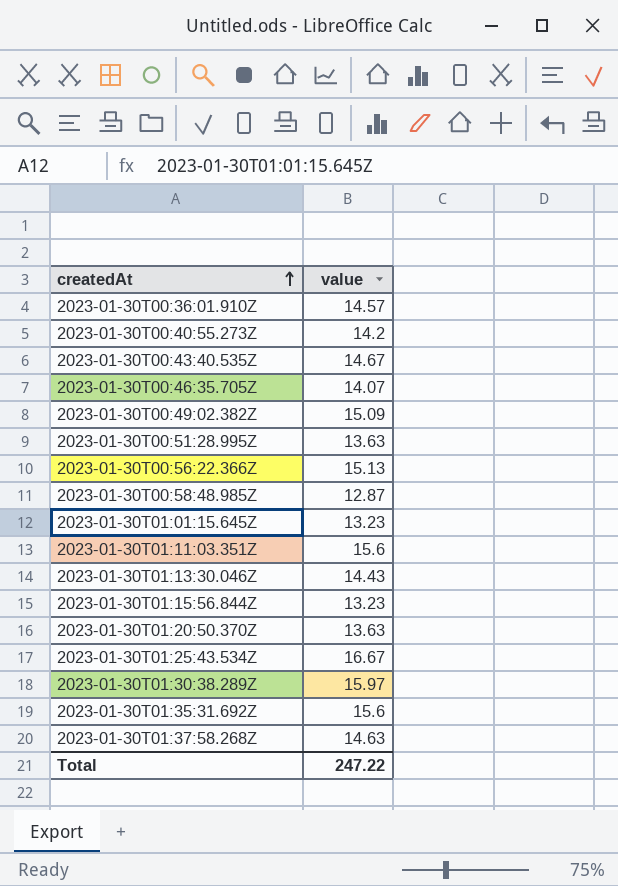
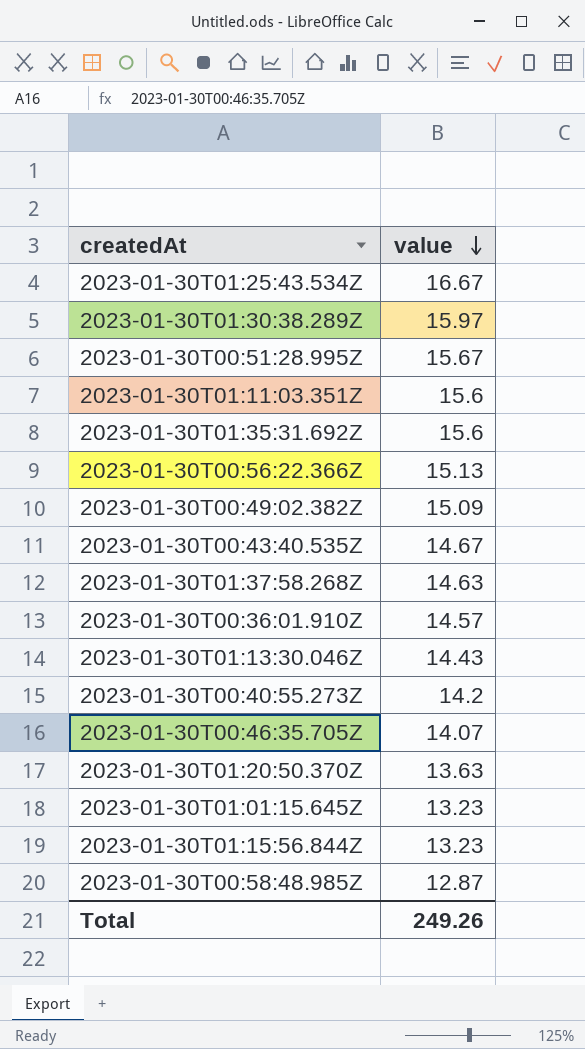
row order: createdAt ascending -> value descending
2023-01-30T00:51:28.995Z | value: 13.63 -> 15.67
Total | value: 247.22 -> 249.26

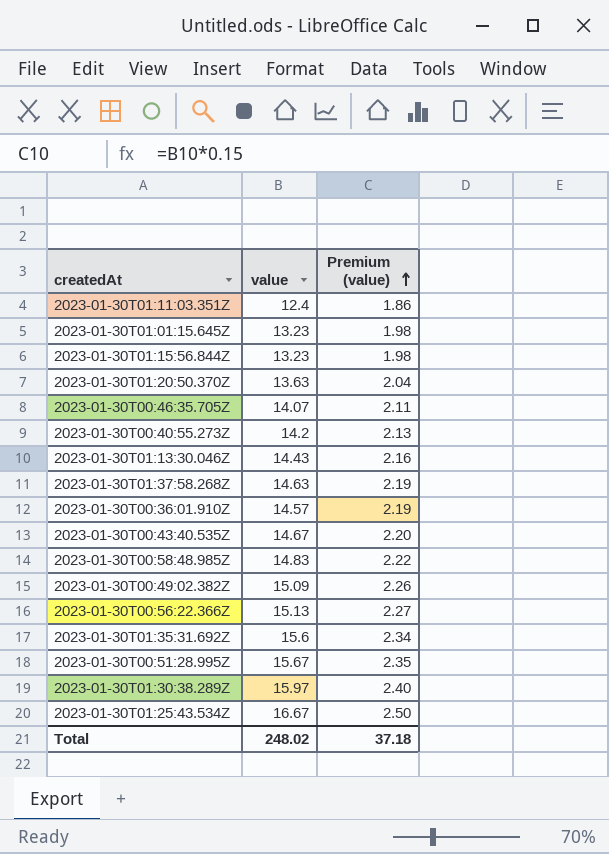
row order: value descending -> Premium (value) ascending
column Premium (value) | formula: none -> [value] * 0.15
2023-01-30T01:11:03.351Z | value: 15.6 -> 12.4
2023-01-30T00:58:48.985Z | value: 12.87 -> 14.83
Total | value: 249.26 -> 248.02

